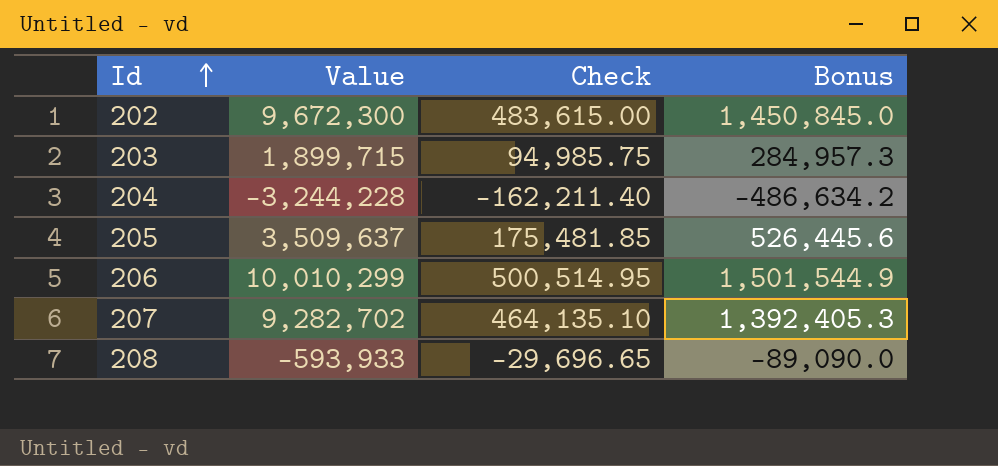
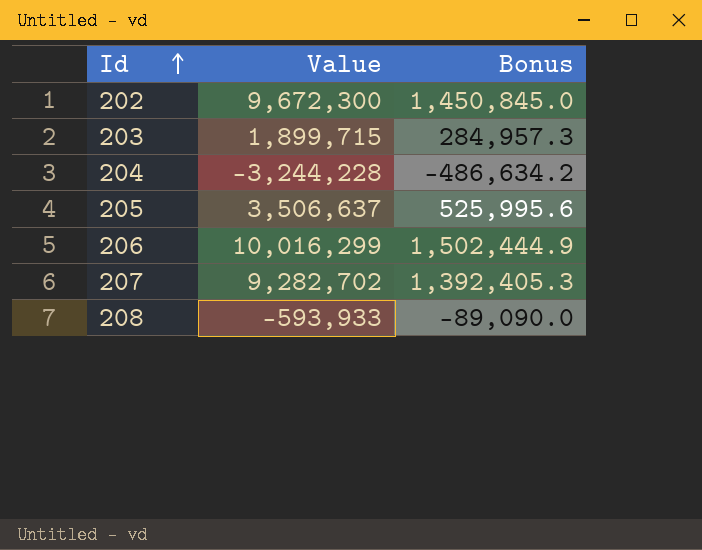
column Check | formula: [Value] * 0.05 -> none
205 | Value: 3,509,637 -> 3,506,637
205 | Bonus: 526,445.6 -> 525,995.6
206 | Value: 10,010,299 -> 10,016,299
206 | Bonus: 1,501,544.9 -> 1,502,444.9

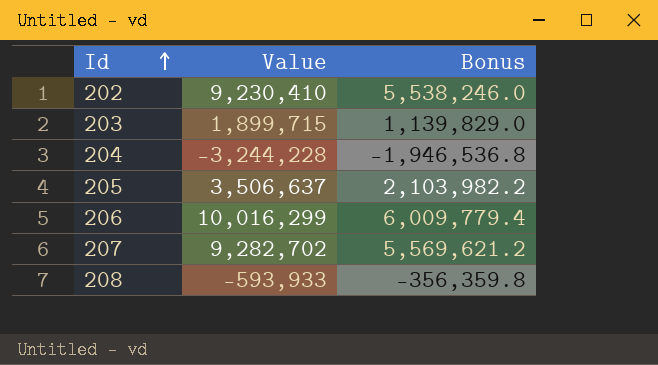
column Bonus | formula: [Value] * 0.15 -> [Value] * 0.6
202 | Value: 9,672,300 -> 9,230,410

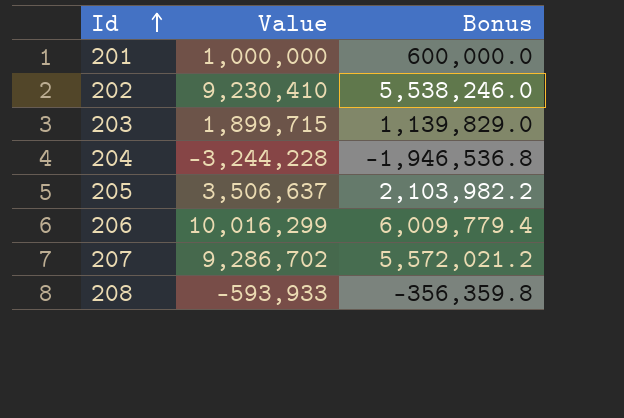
row 201: none -> 1,000,000 | 600,000.0
207 | Value: 9,282,702 -> 9,286,702
207 | Bonus: 5,569,621.2 -> 5,572,021.2

